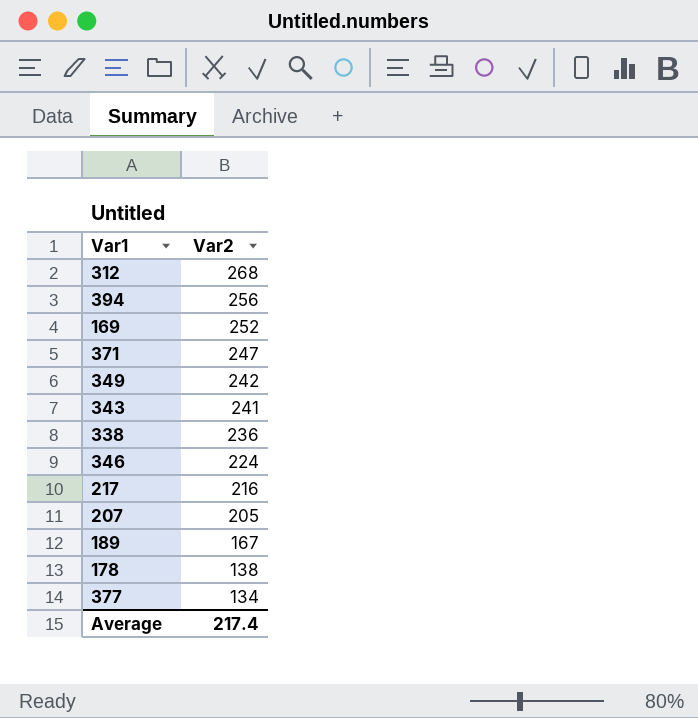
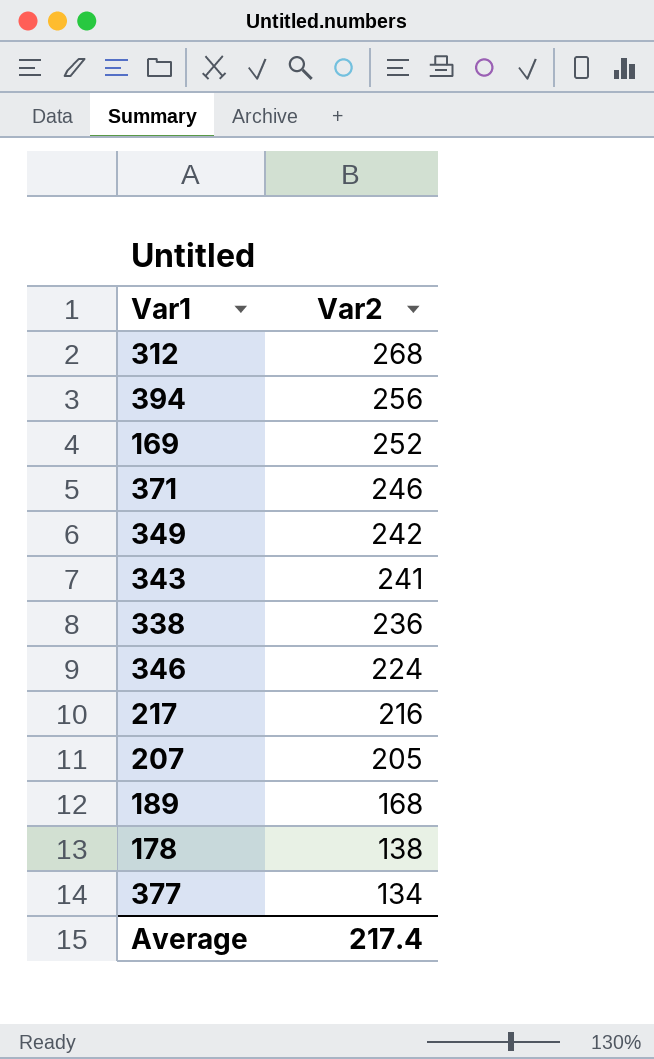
371 | Var2: 247 -> 246
189 | Var2: 167 -> 168

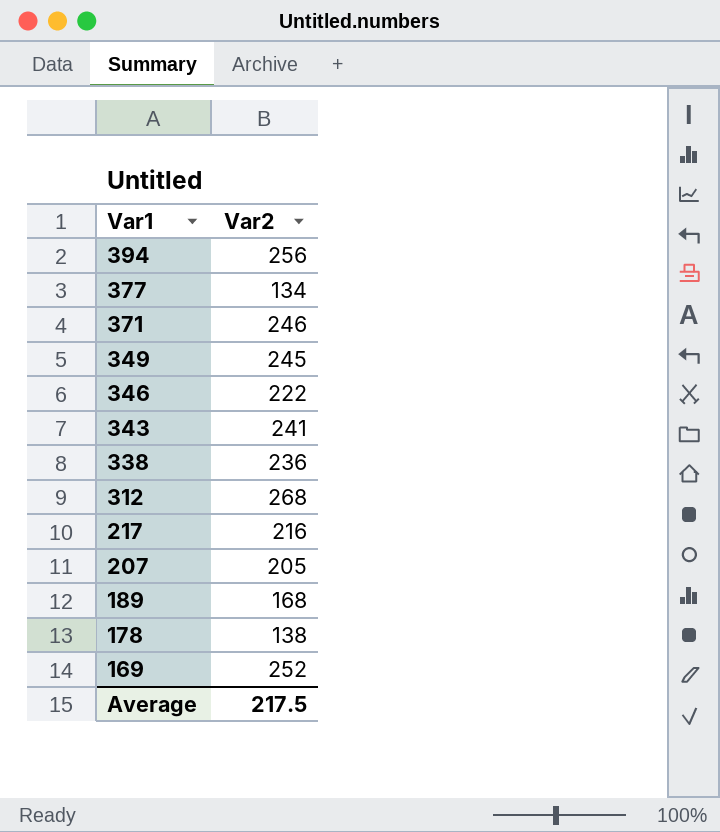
row order: Var2 descending -> Var1 descending
349 | Var2: 242 -> 245
346 | Var2: 224 -> 222
Average | Var2: 217.4 -> 217.5

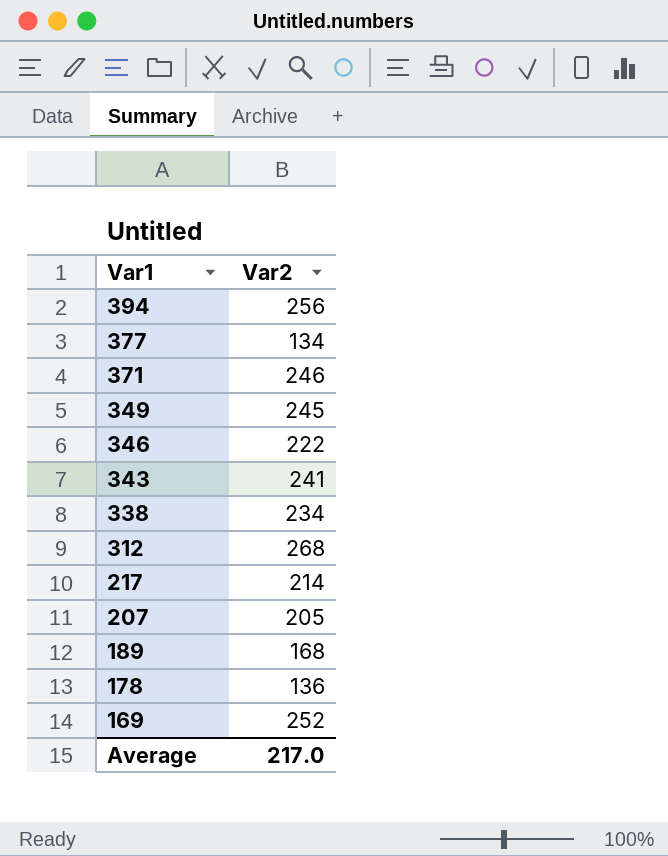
338 | Var2: 236 -> 234
217 | Var2: 216 -> 214
178 | Var2: 138 -> 136
Average | Var2: 217.5 -> 217.0

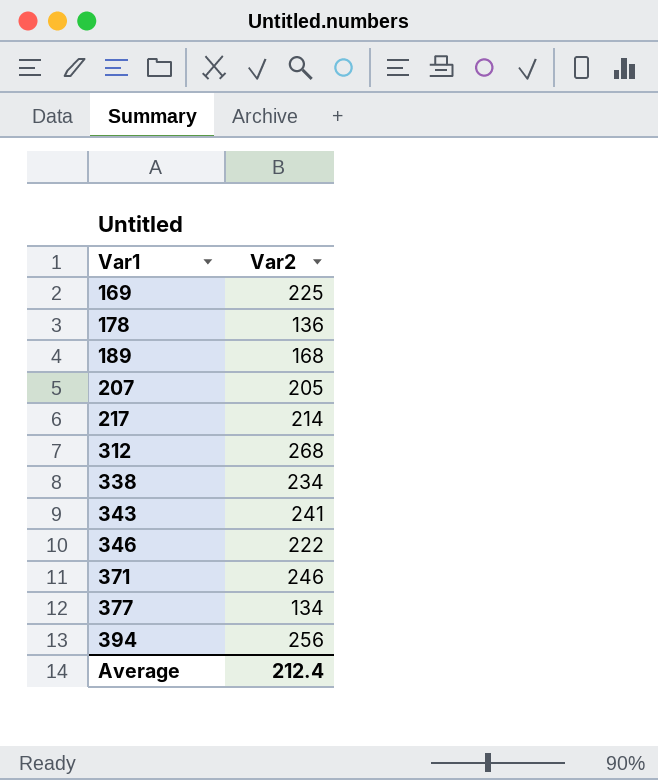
row order: Var1 descending -> Var1 ascending
row 349: 245 -> none
169 | Var2: 252 -> 225
Average | Var2: 217.0 -> 212.4

